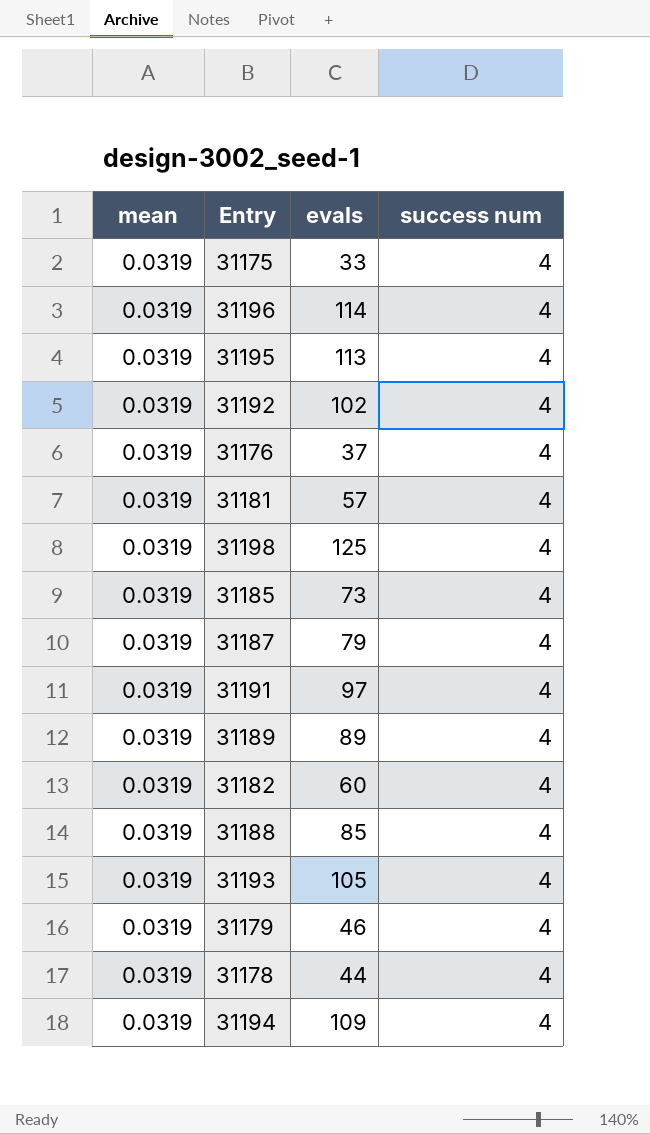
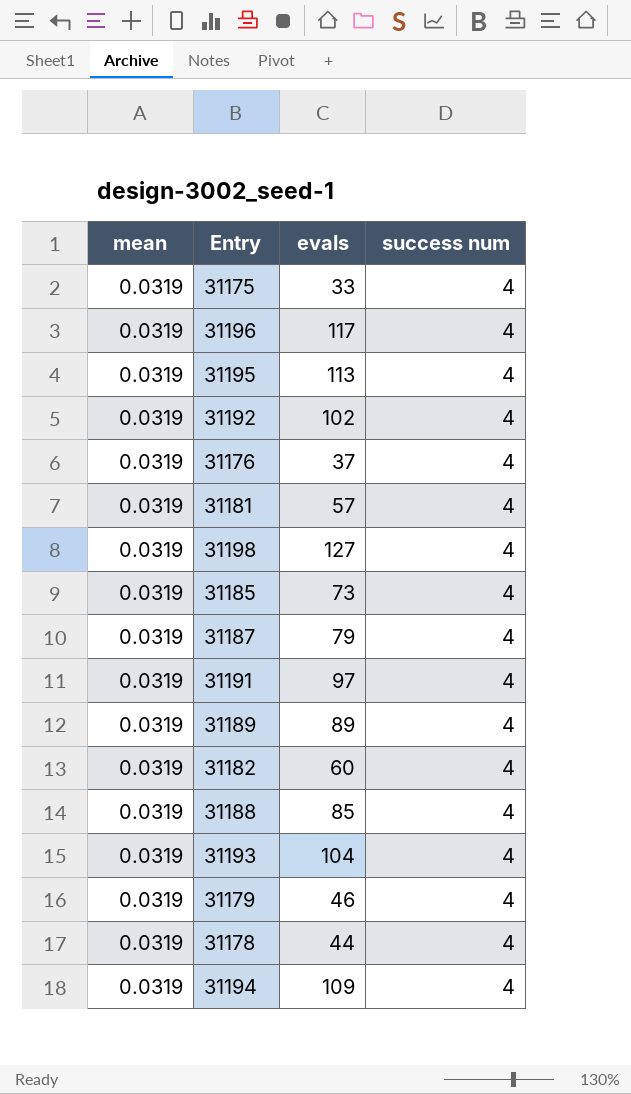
31196 | evals: 114 -> 117
31198 | evals: 125 -> 127
31193 | evals: 105 -> 104

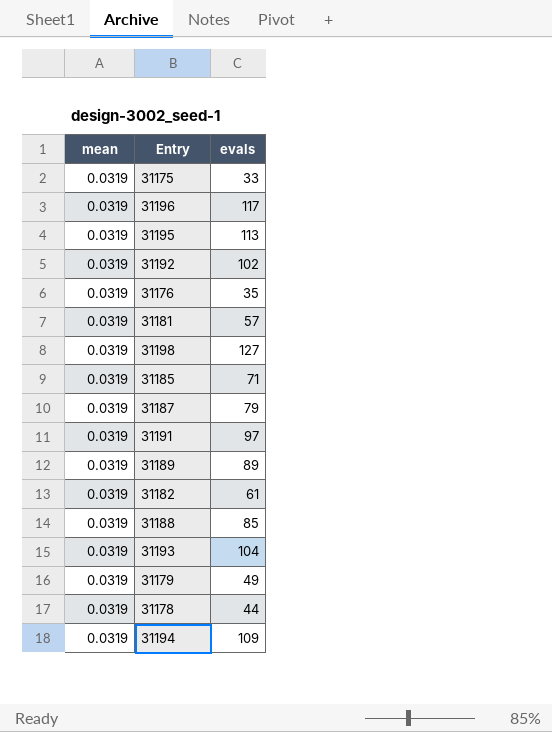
column success num | position: 4 -> none
31176 | evals: 37 -> 35
31185 | evals: 73 -> 71
31182 | evals: 60 -> 61
31179 | evals: 46 -> 49

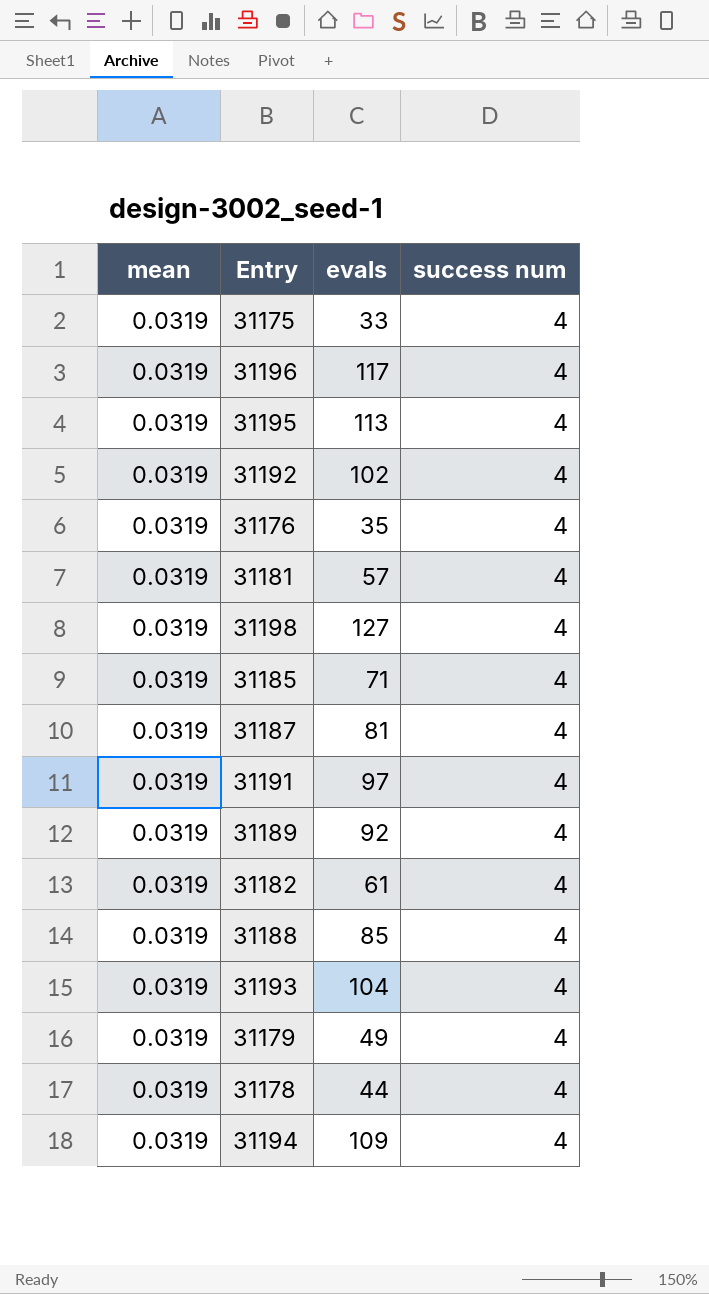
column success num | position: none -> 4
31187 | evals: 79 -> 81
31189 | evals: 89 -> 92

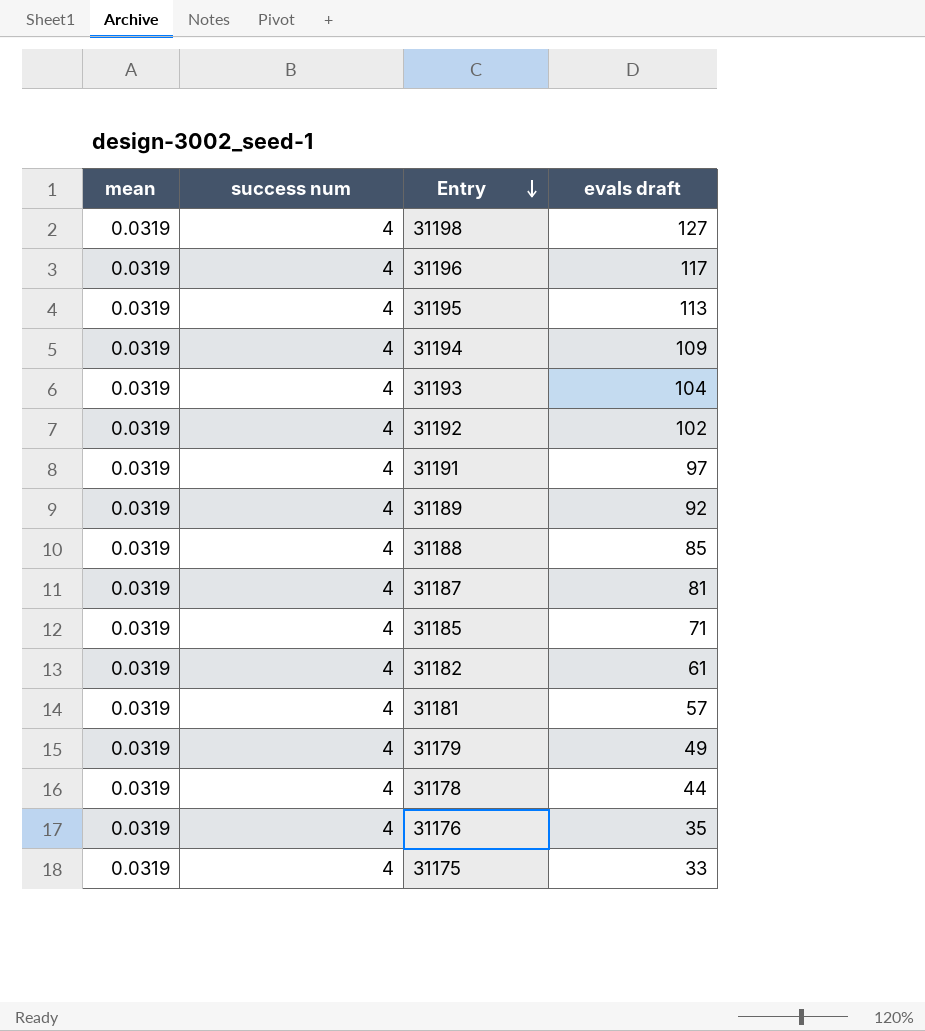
row order: none -> Entry descending
column success num | position: 4 -> 2
column name: evals -> evals draft

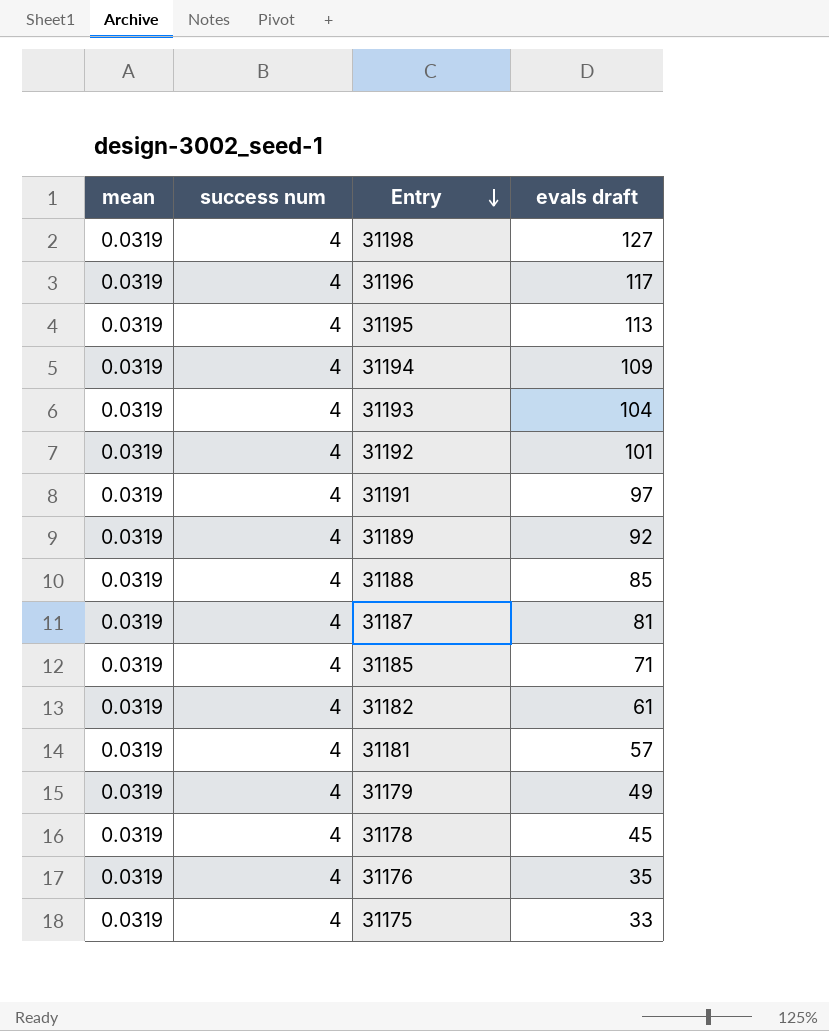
31192 | evals draft: 102 -> 101
31178 | evals draft: 44 -> 45

